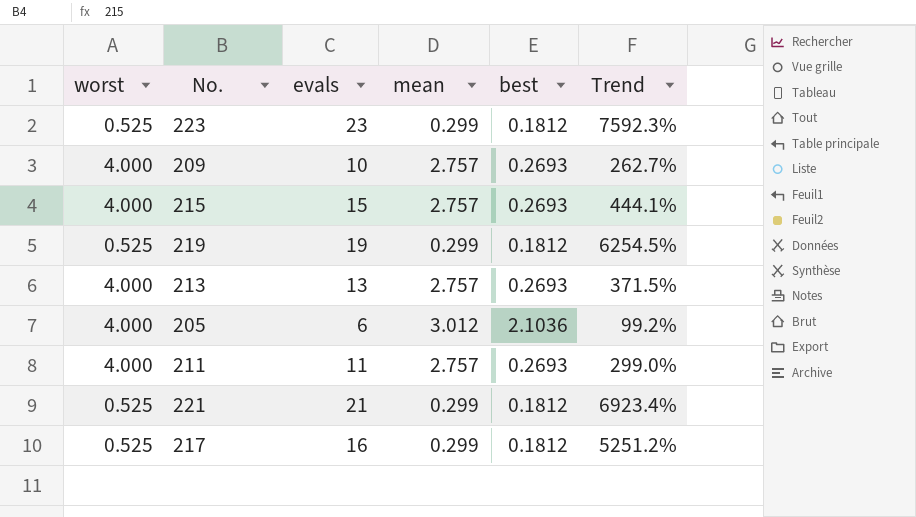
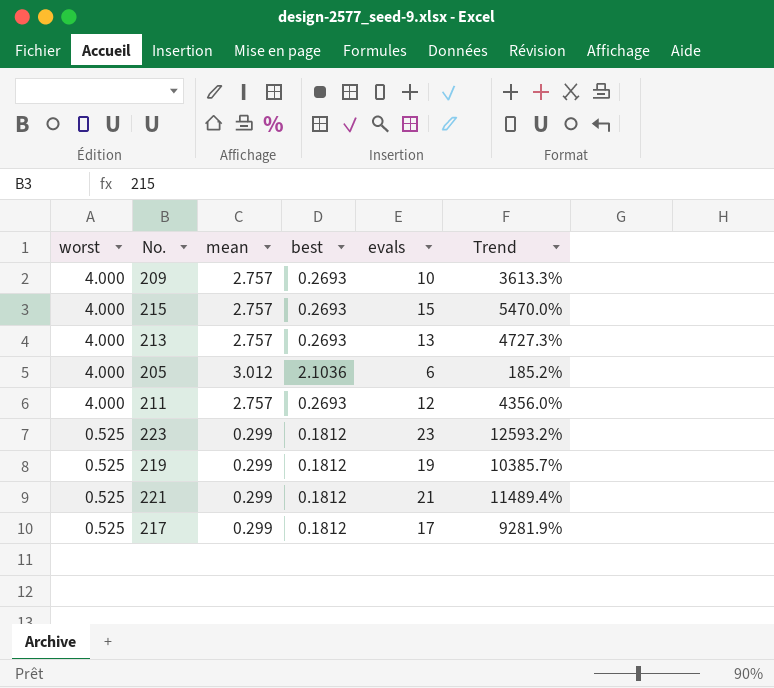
row order: none -> worst descending
column evals | position: 3 -> 5
column Trend | formula: ([evals] - [mean]) / [mean] -> ([evals] - [best]) / [best]
211 | evals: 11 -> 12
217 | evals: 16 -> 17

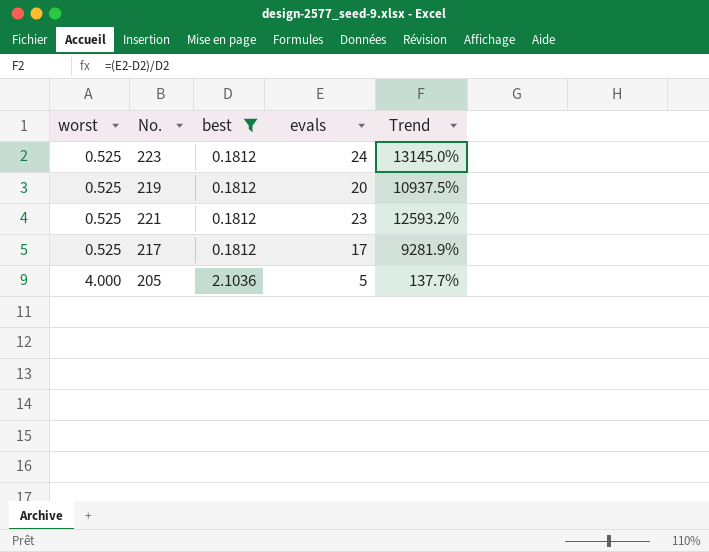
filter: none -> best != 0.2693
row order: worst descending -> worst ascending
column mean | position: 3 -> none
223 | evals: 23 -> 24
223 | Trend: 12593.2% -> 13145.0%
219 | evals: 19 -> 20
219 | Trend: 10385.7% -> 10937.5%
221 | evals: 21 -> 23
221 | Trend: 11489.4% -> 12593.2%
205 | evals: 6 -> 5
205 | Trend: 185.2% -> 137.7%

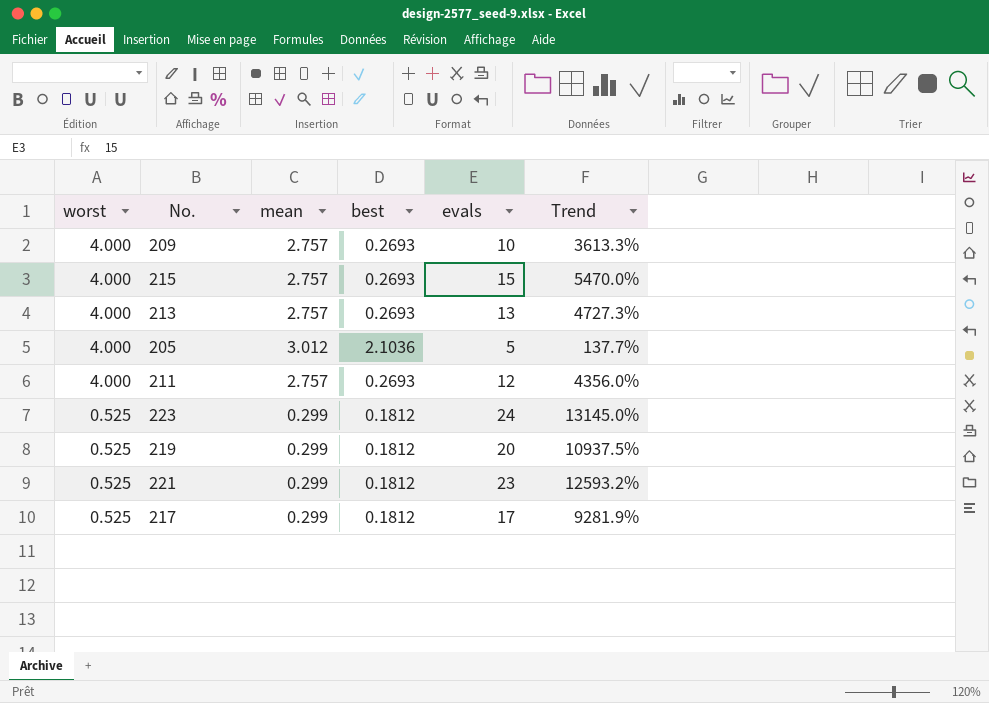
filter: best != 0.2693 -> none
row order: worst ascending -> worst descending
column mean | position: none -> 3

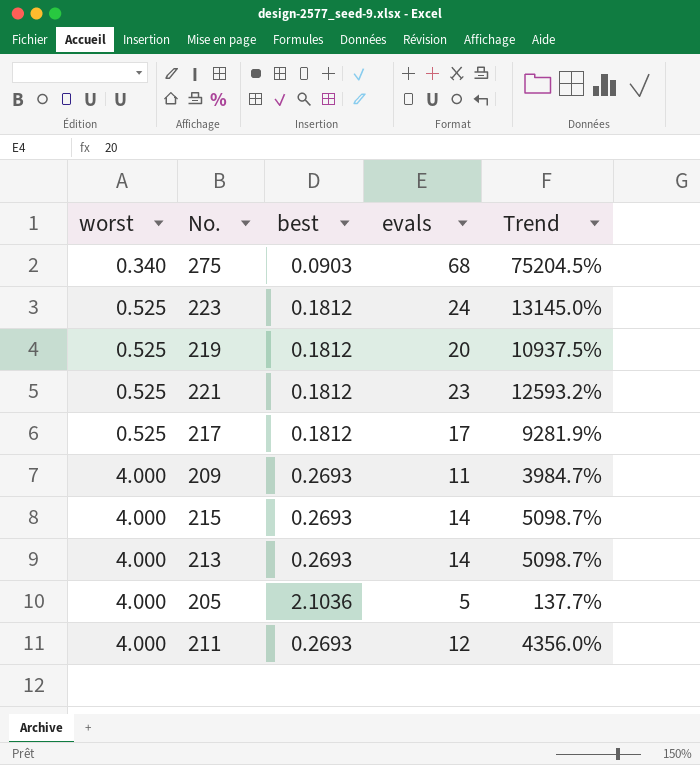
row order: worst descending -> worst ascending
column mean | position: 3 -> none
row 275: none -> 0.340 | 0.0903 | 68 | 75204.5%
209 | evals: 10 -> 11
209 | Trend: 3613.3% -> 3984.7%
215 | evals: 15 -> 14
215 | Trend: 5470.0% -> 5098.7%
213 | evals: 13 -> 14
213 | Trend: 4727.3% -> 5098.7%

